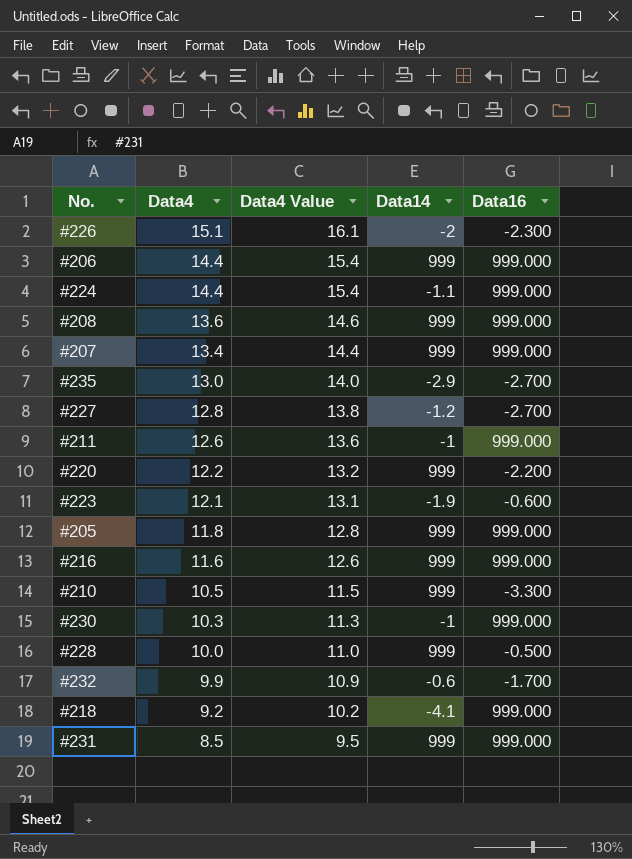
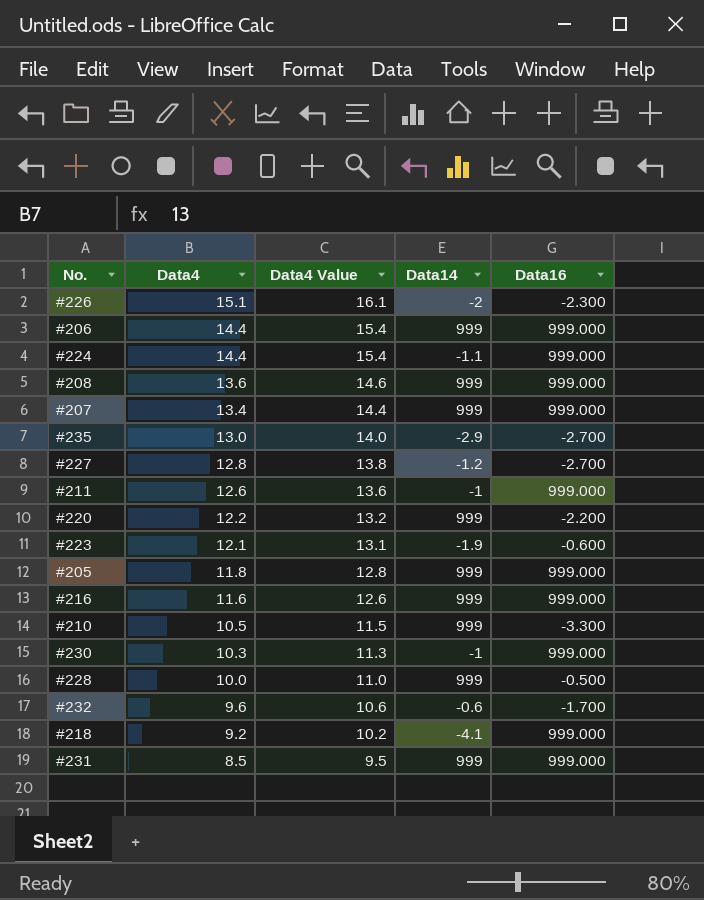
#232 | Data4: 9.9 -> 9.6
#232 | Data4 Value: 10.9 -> 10.6

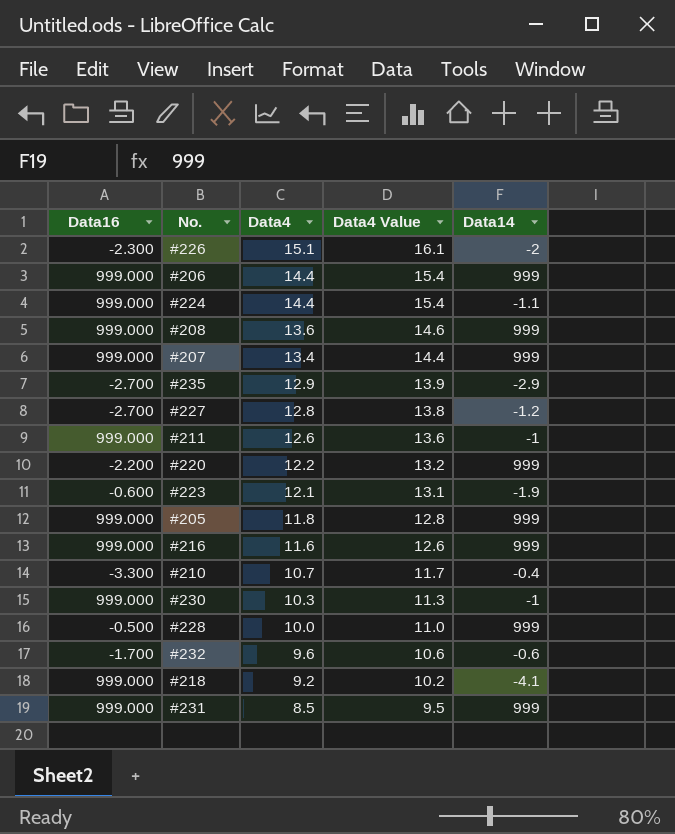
column Data16 | position: 5 -> 1
#235 | Data4: 13.0 -> 12.9
#235 | Data4 Value: 14.0 -> 13.9
#210 | Data4: 10.5 -> 10.7
#210 | Data4 Value: 11.5 -> 11.7
#210 | Data14: 999 -> -0.4

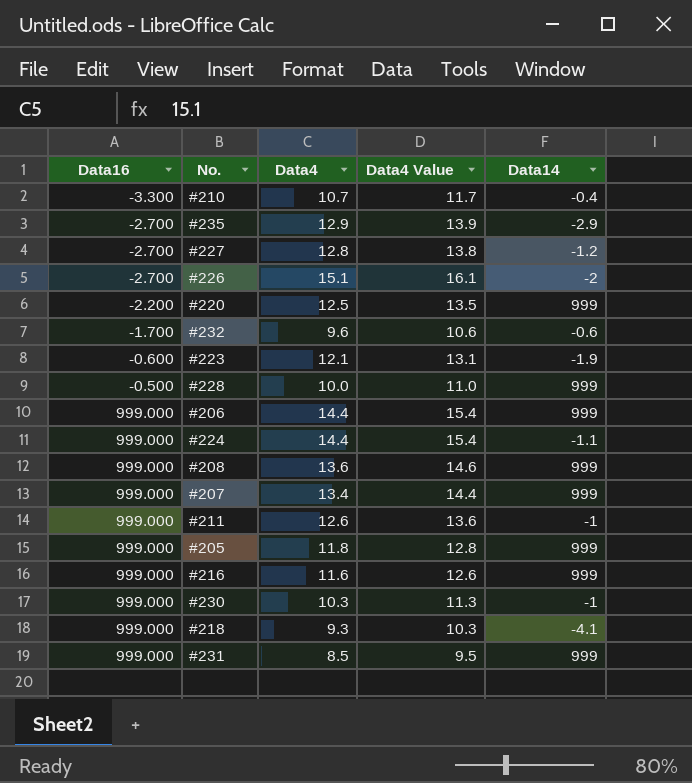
row order: Data4 descending -> Data16 ascending
#226 | Data16: -2.300 -> -2.700
#220 | Data4: 12.2 -> 12.5
#220 | Data4 Value: 13.2 -> 13.5
#218 | Data4: 9.2 -> 9.3
#218 | Data4 Value: 10.2 -> 10.3

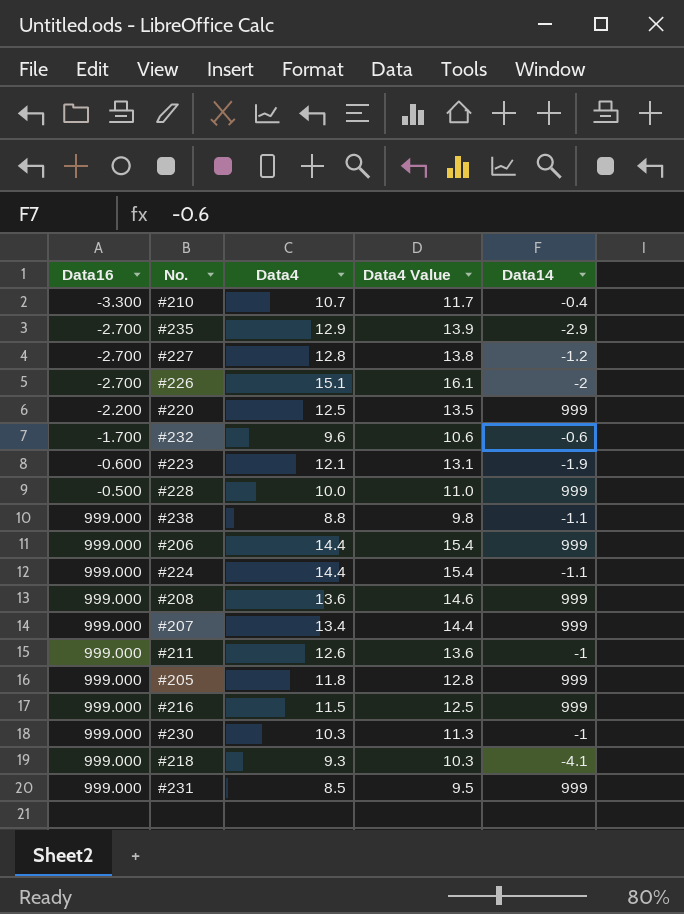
row #238: none -> 999.000 | 8.8 | 9.8 | -1.1
#216 | Data4: 11.6 -> 11.5
#216 | Data4 Value: 12.6 -> 12.5

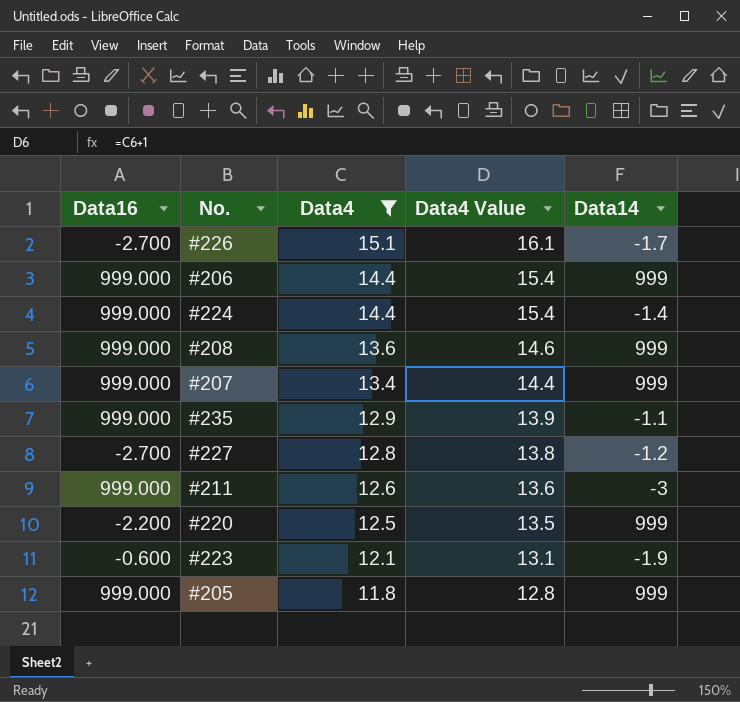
filter: none -> Data4 >= 11.8
row order: Data16 ascending -> Data4 descending
#226 | Data14: -2 -> -1.7
#224 | Data14: -1.1 -> -1.4
#235 | Data16: -2.700 -> 999.000
#235 | Data14: -2.9 -> -1.1
#211 | Data14: -1 -> -3

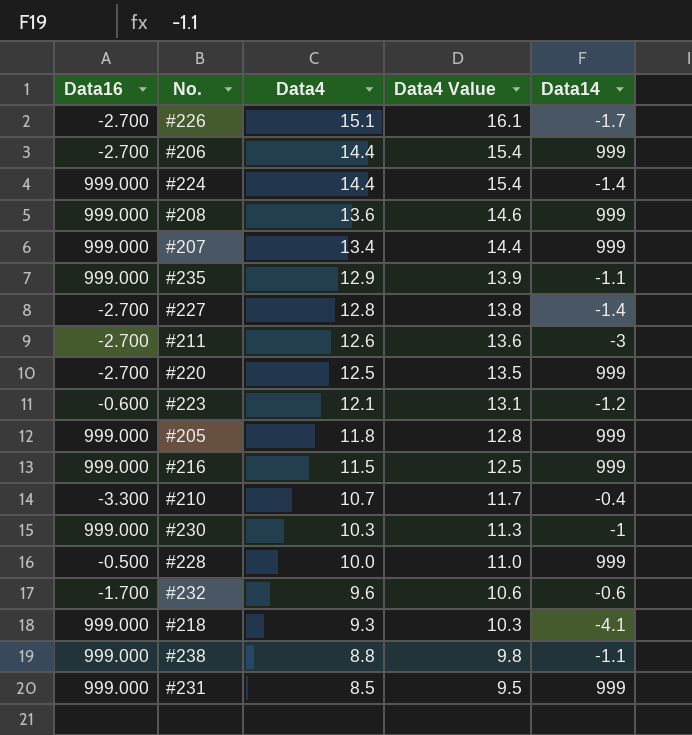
filter: Data4 >= 11.8 -> none
#206 | Data16: 999.000 -> -2.700
#227 | Data14: -1.2 -> -1.4
#211 | Data16: 999.000 -> -2.700
#220 | Data16: -2.200 -> -2.700
#223 | Data14: -1.9 -> -1.2

